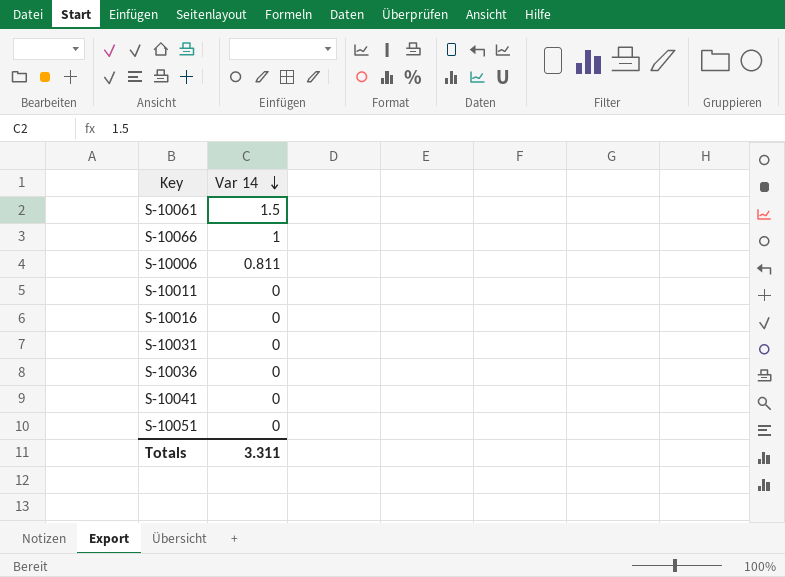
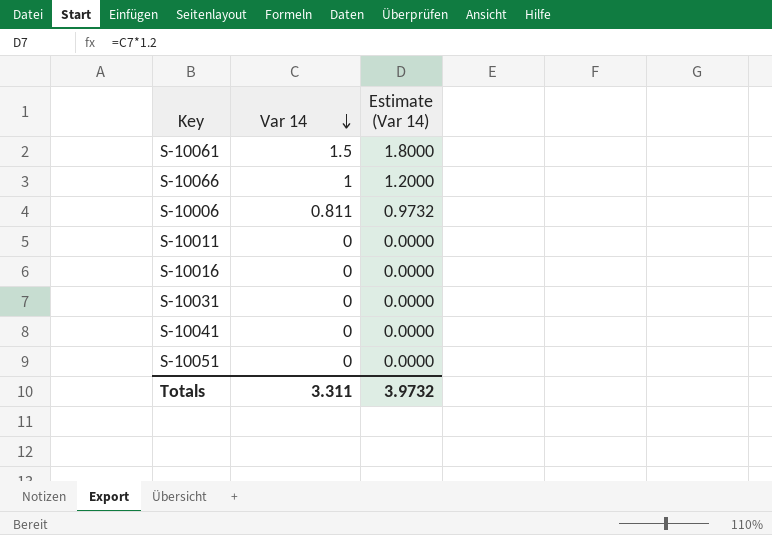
column Estimate (Var 14) | formula: none -> [Var 14] * 1.2
row S-10036: 0 -> none

